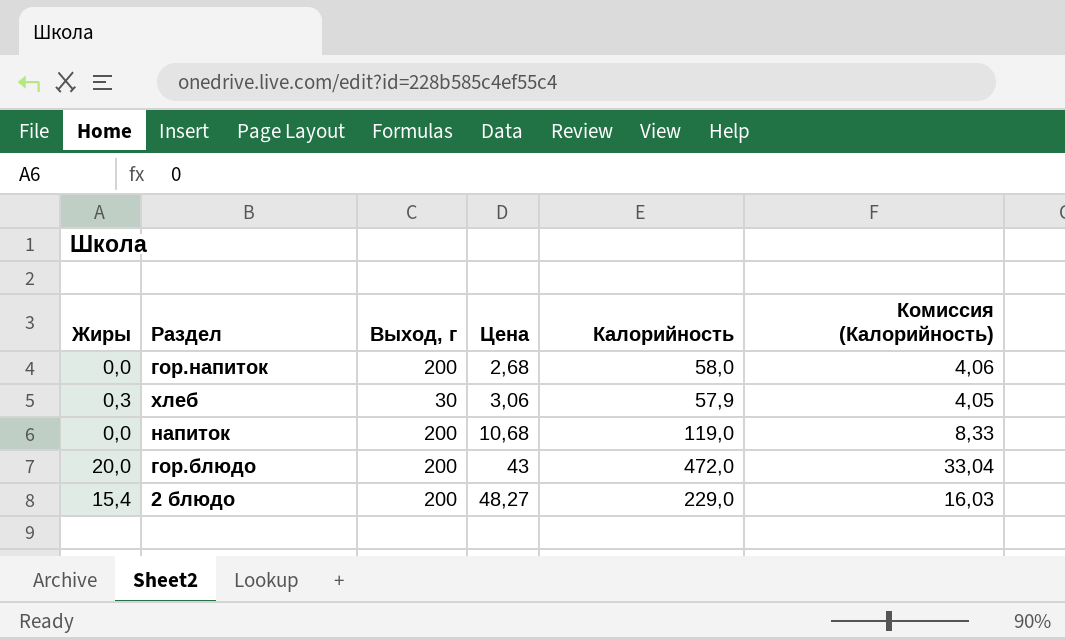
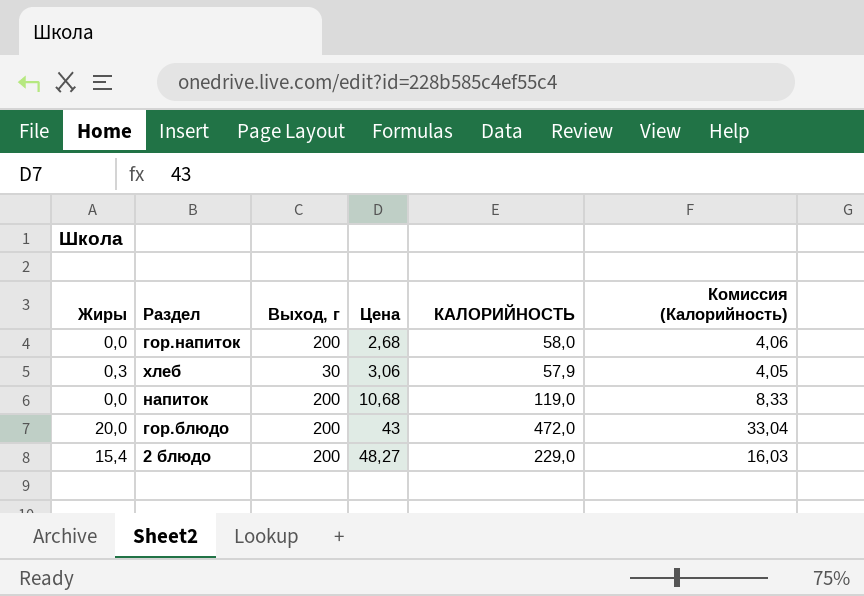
column name: Калорийность -> КАЛОРИЙНОСТЬ

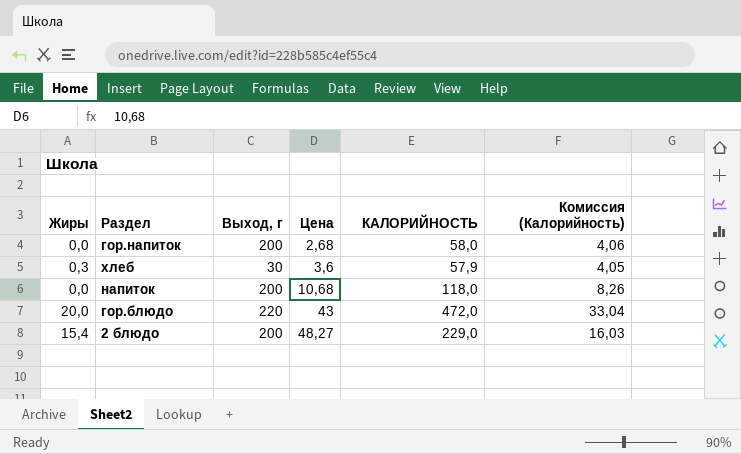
хлеб | Цена: 3,06 -> 3,6
напиток | КАЛОРИЙНОСТЬ: 119,0 -> 118,0
напиток | Комиссия (Калорийность): 8,33 -> 8,26
гор.блюдо | Выход, г: 200 -> 220

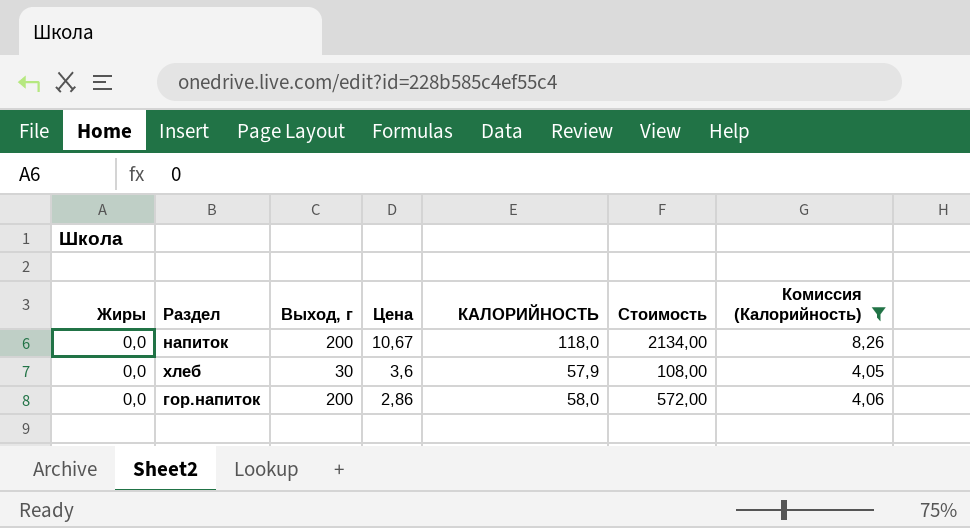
filter: none -> Комиссия (Калорийность) <= 8,26
row order: Цена ascending -> Цена descending
column Стоимость | formula: none -> [Выход, г] * [Цена]
напиток | Цена: 10,68 -> 10,67
хлеб | Жиры: 0,3 -> 0,0
гор.напиток | Цена: 2,68 -> 2,86

